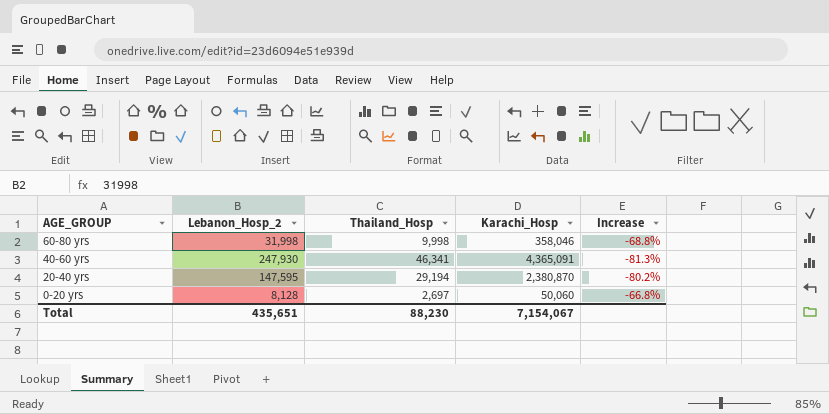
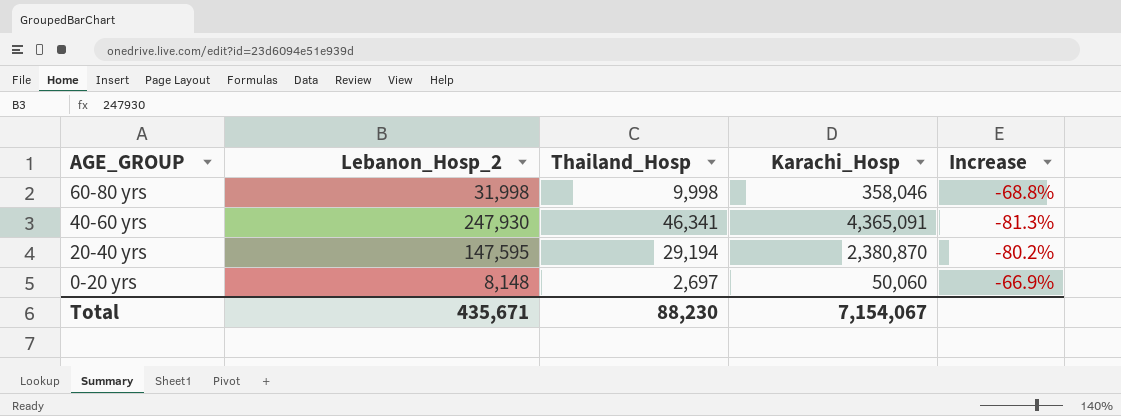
0-20 yrs | Lebanon_Hosp_2: 8,128 -> 8,148
0-20 yrs | Increase: -66.8% -> -66.9%
Total | Lebanon_Hosp_2: 435,651 -> 435,671

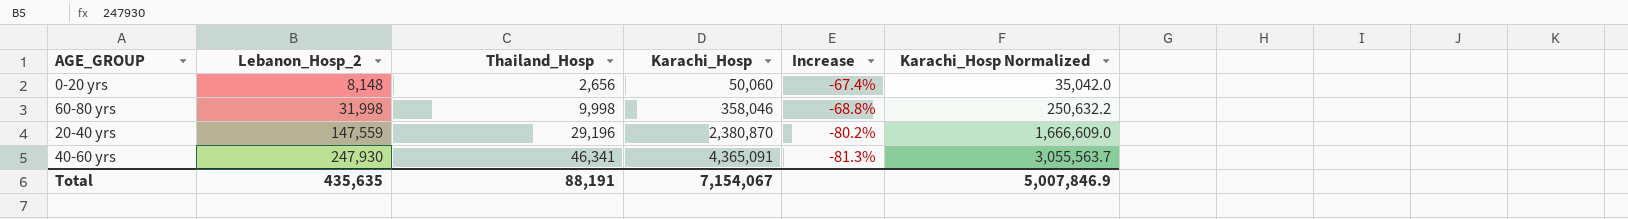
row order: AGE_GROUP descending -> Lebanon_Hosp_2 ascending
column Karachi_Hosp Normalized | formula: none -> [Karachi_Hosp] * 0.7
0-20 yrs | Thailand_Hosp: 2,697 -> 2,656
0-20 yrs | Increase: -66.9% -> -67.4%
20-40 yrs | Lebanon_Hosp_2: 147,595 -> 147,559
20-40 yrs | Thailand_Hosp: 29,194 -> 29,196
Total | Lebanon_Hosp_2: 435,671 -> 435,635
Total | Thailand_Hosp: 88,230 -> 88,191

